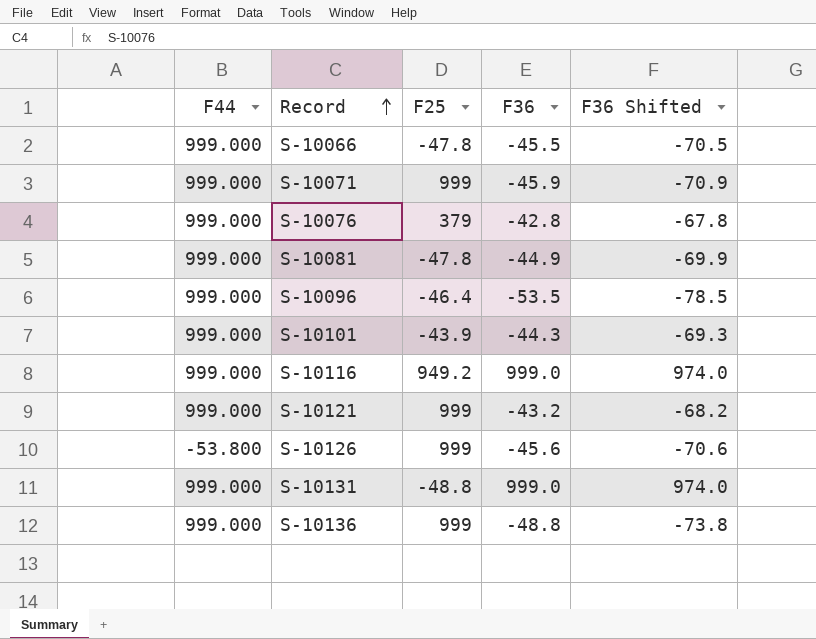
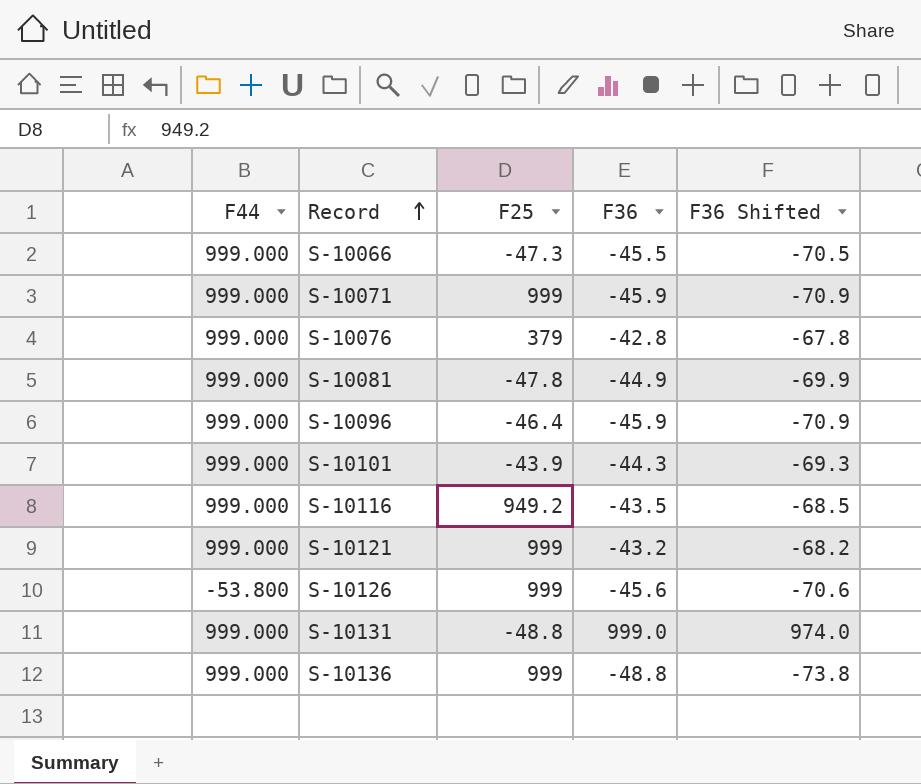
S-10066 | F25: -47.8 -> -47.3
S-10096 | F36: -53.5 -> -45.9
S-10096 | F36 Shifted: -78.5 -> -70.9
S-10116 | F36: 999.0 -> -43.5
S-10116 | F36 Shifted: 974.0 -> -68.5

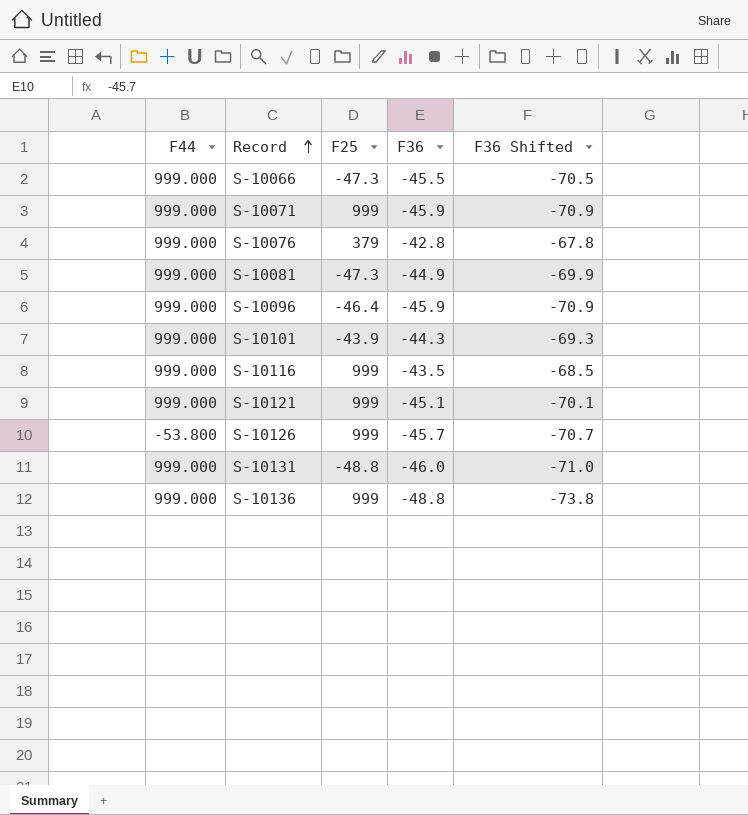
S-10081 | F25: -47.8 -> -47.3
S-10116 | F25: 949.2 -> 999
S-10121 | F36: -43.2 -> -45.1
S-10121 | F36 Shifted: -68.2 -> -70.1
S-10126 | F36: -45.6 -> -45.7
S-10126 | F36 Shifted: -70.6 -> -70.7
S-10131 | F36: 999.0 -> -46.0
S-10131 | F36 Shifted: 974.0 -> -71.0

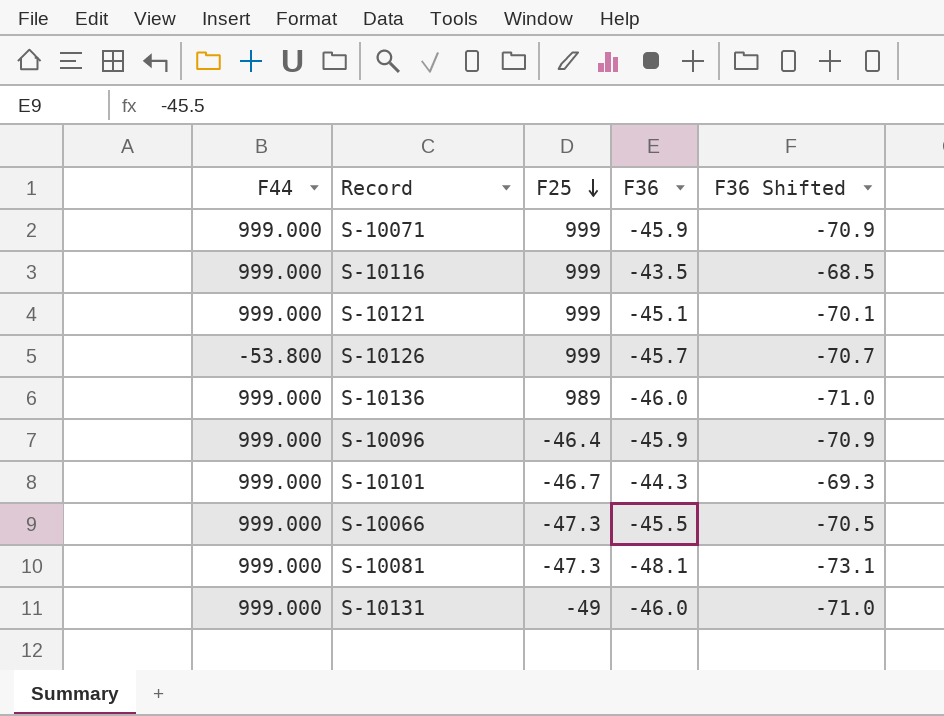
row order: Record ascending -> F25 descending
row S-10076: 999.000 | 379 | -42.8 | -67.8 -> none
S-10136 | F25: 999 -> 989
S-10136 | F36: -48.8 -> -46.0
S-10136 | F36 Shifted: -73.8 -> -71.0
S-10101 | F25: -43.9 -> -46.7
S-10081 | F36: -44.9 -> -48.1
S-10081 | F36 Shifted: -69.9 -> -73.1
S-10131 | F25: -48.8 -> -49

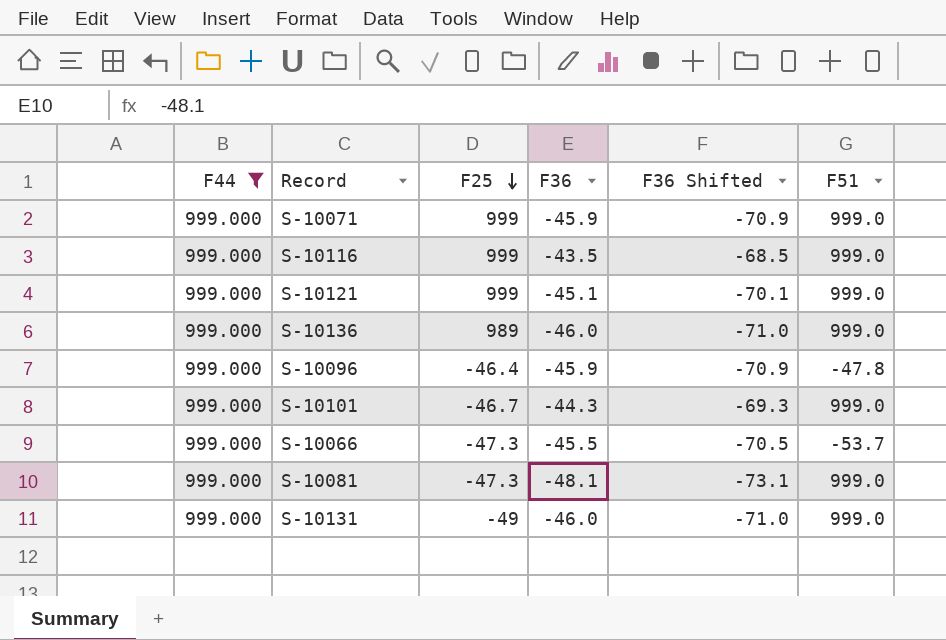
filter: none -> F44 = 999.000
column F51 | position: none -> 6

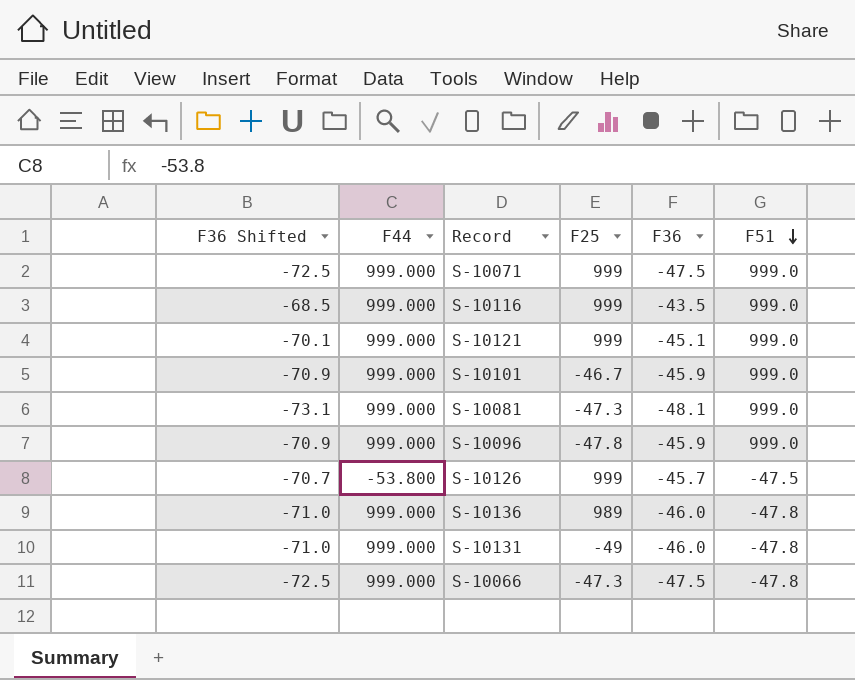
filter: F44 = 999.000 -> none
row order: F25 descending -> F51 descending
column F36 Shifted | position: 5 -> 1
S-10071 | F36 Shifted: -70.9 -> -72.5
S-10071 | F36: -45.9 -> -47.5
S-10101 | F36 Shifted: -69.3 -> -70.9
S-10101 | F36: -44.3 -> -45.9
S-10096 | F25: -46.4 -> -47.8
S-10096 | F51: -47.8 -> 999.0
S-10136 | F51: 999.0 -> -47.8
S-10131 | F51: 999.0 -> -47.8
S-10066 | F36 Shifted: -70.5 -> -72.5
S-10066 | F36: -45.5 -> -47.5
S-10066 | F51: -53.7 -> -47.8

